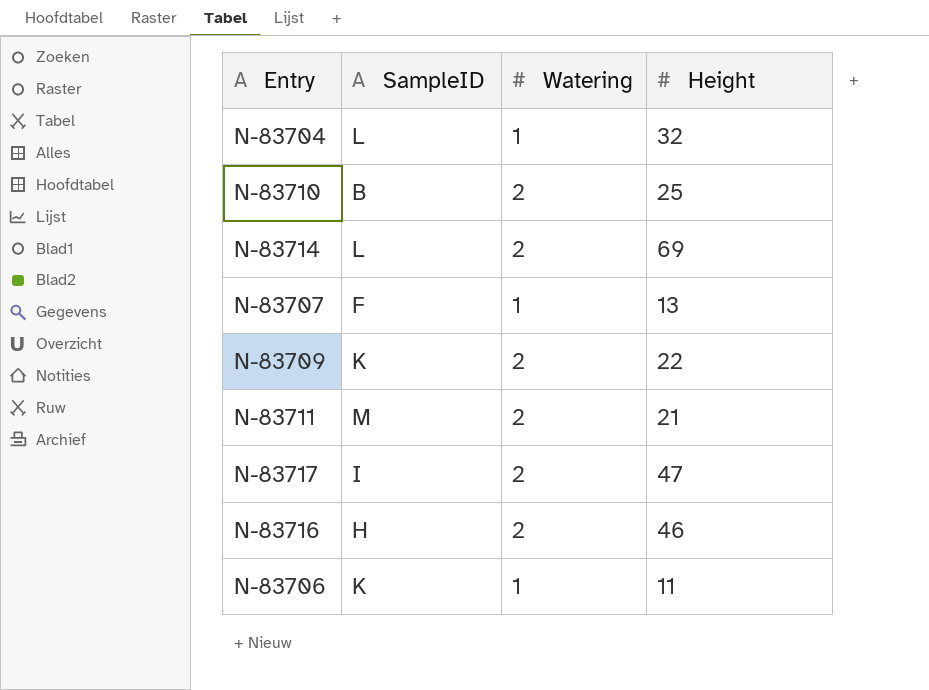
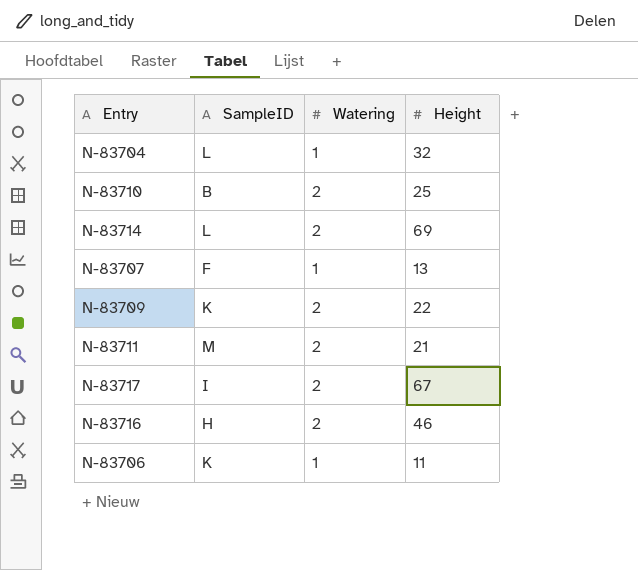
N-83717 | Height: 47 -> 67

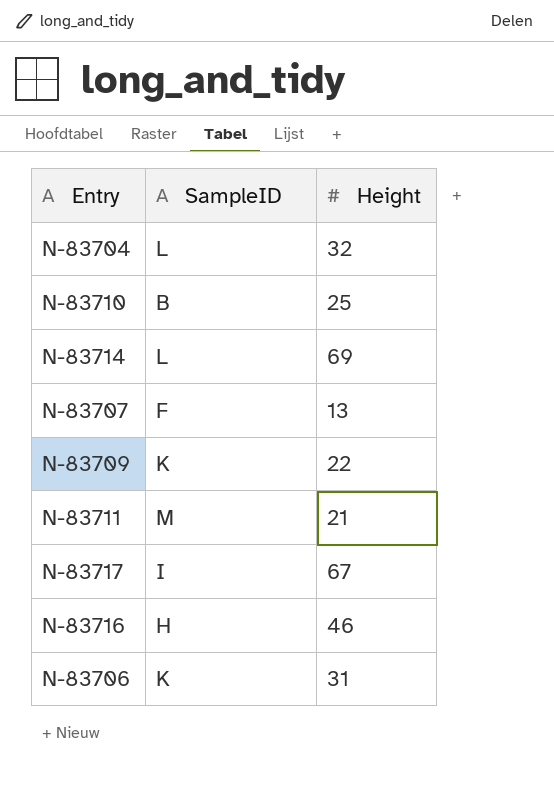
column Watering | position: 3 -> none
N-83706 | Height: 11 -> 31

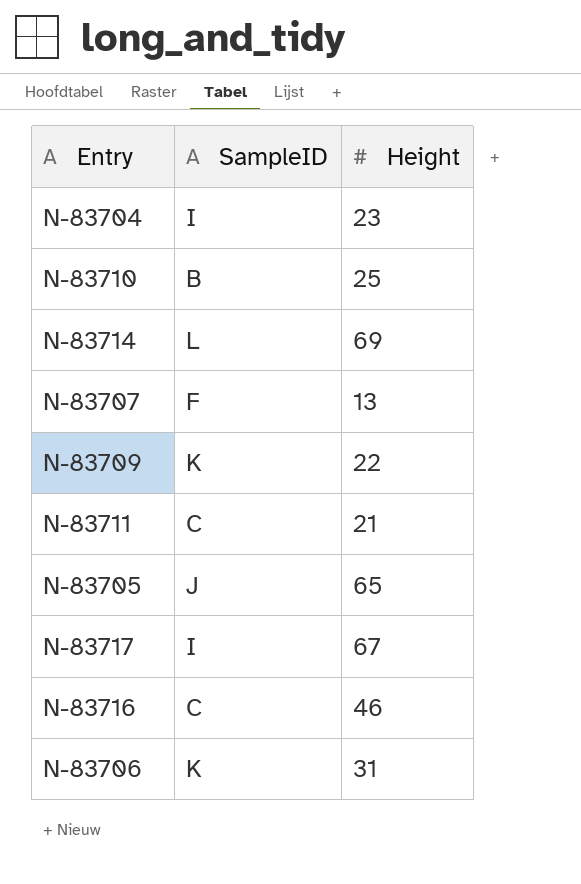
N-83704 | SampleID: L -> I
N-83704 | Height: 32 -> 23
N-83711 | SampleID: M -> C
row N-83705: none -> J | 65
N-83716 | SampleID: H -> C

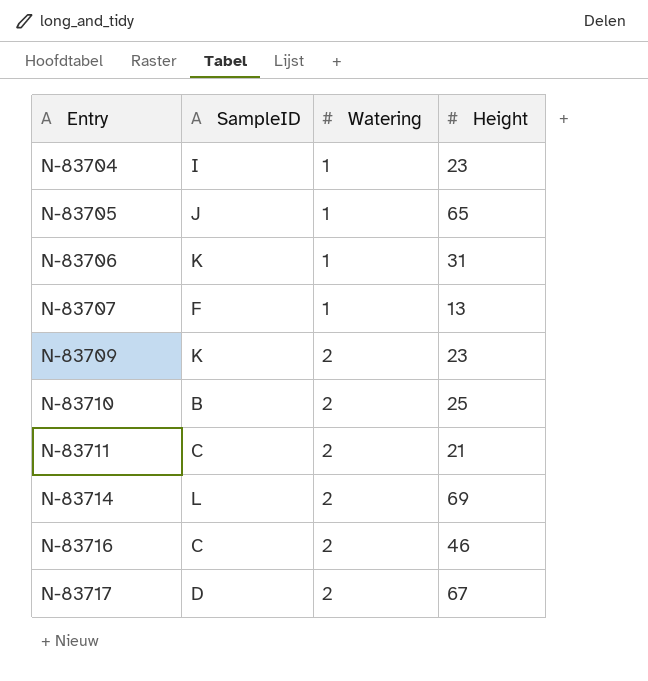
row order: none -> Entry ascending
column Watering | position: none -> 3
N-83709 | Height: 22 -> 23
N-83717 | SampleID: I -> D

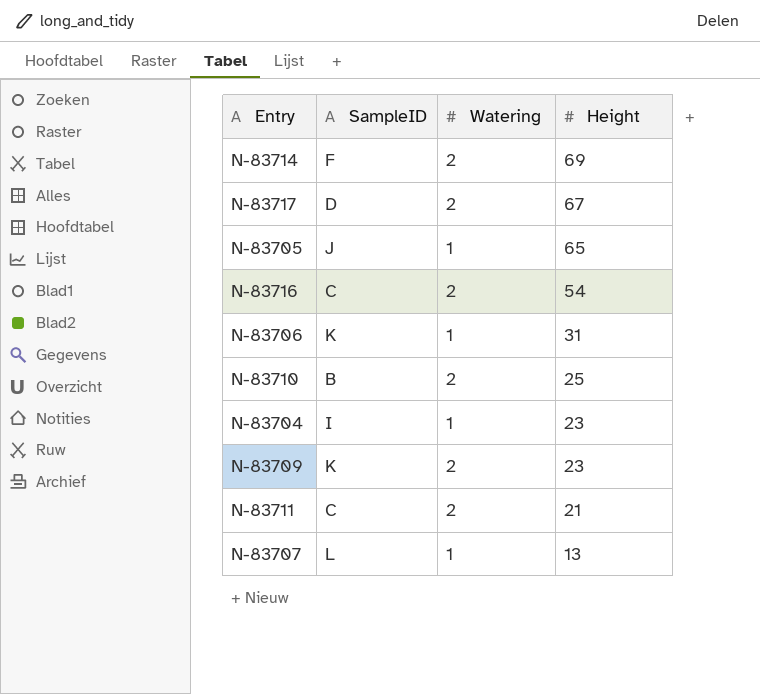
row order: Entry ascending -> Height descending
N-83714 | SampleID: L -> F
N-83716 | Height: 46 -> 54
N-83707 | SampleID: F -> L

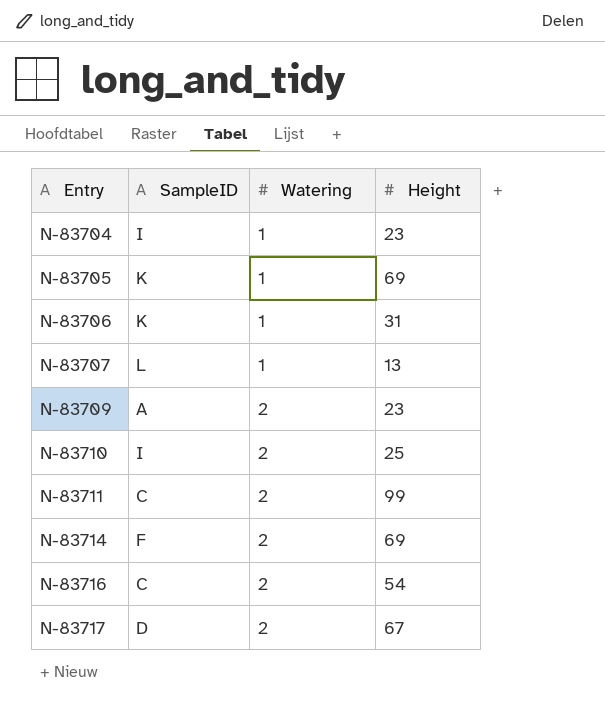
row order: Height descending -> Entry ascending
N-83705 | SampleID: J -> K
N-83705 | Height: 65 -> 69
N-83709 | SampleID: K -> A
N-83710 | SampleID: B -> I
N-83711 | Height: 21 -> 99

